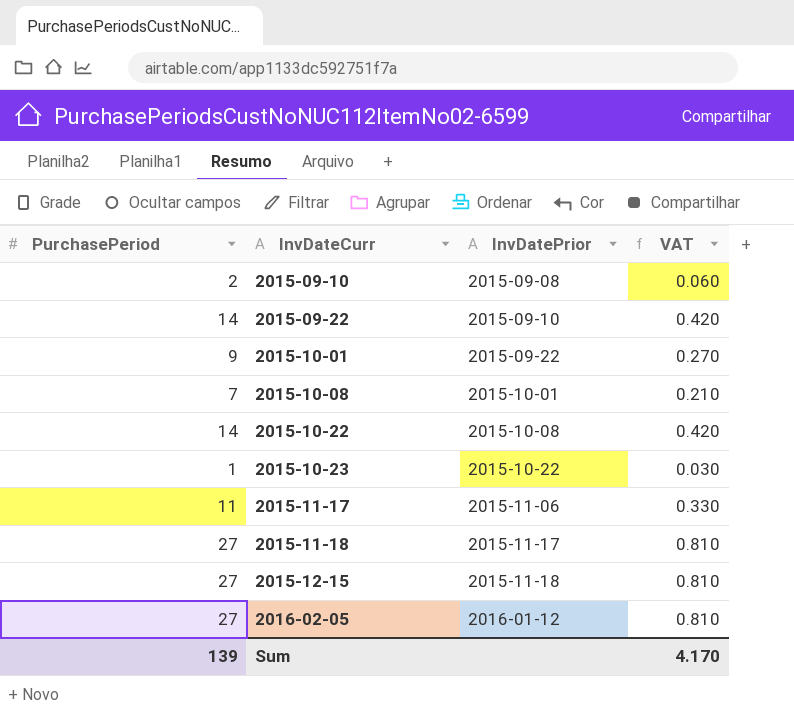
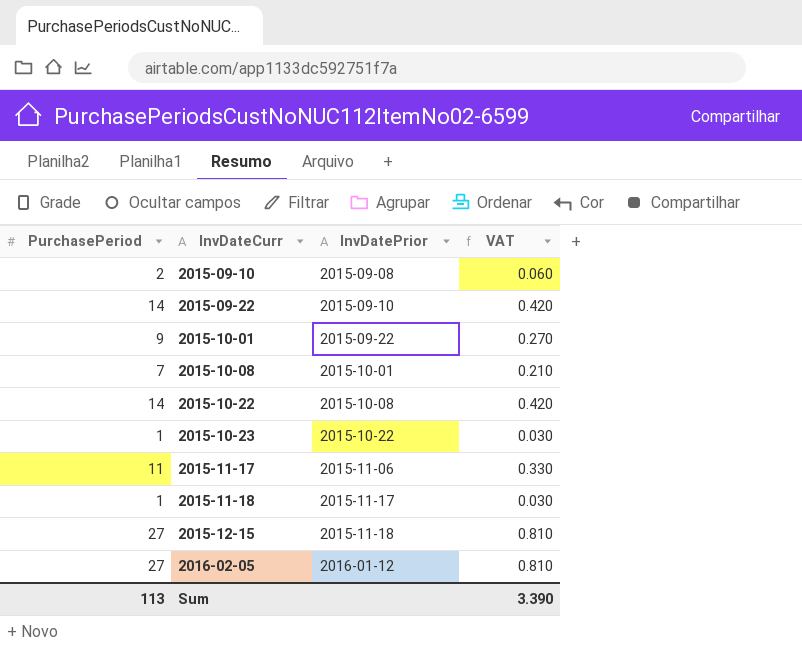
2015-11-18 | PurchasePeriod: 27 -> 1
2015-11-18 | VAT: 0.810 -> 0.030
Sum | PurchasePeriod: 139 -> 113
Sum | VAT: 4.170 -> 3.390

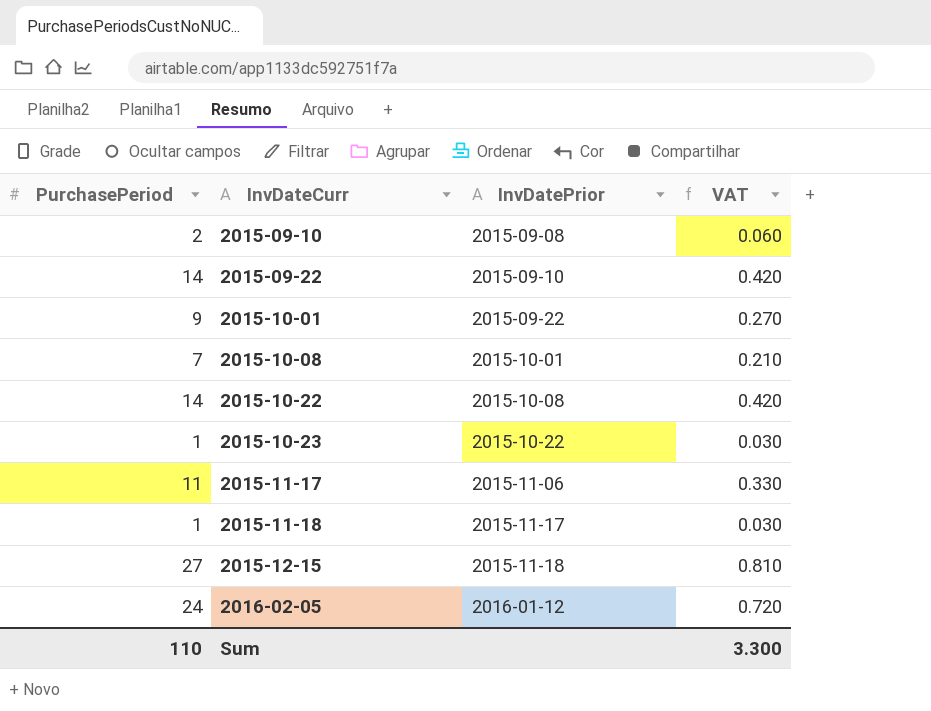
2016-02-05 | PurchasePeriod: 27 -> 24
2016-02-05 | VAT: 0.810 -> 0.720
Sum | PurchasePeriod: 113 -> 110
Sum | VAT: 3.390 -> 3.300

